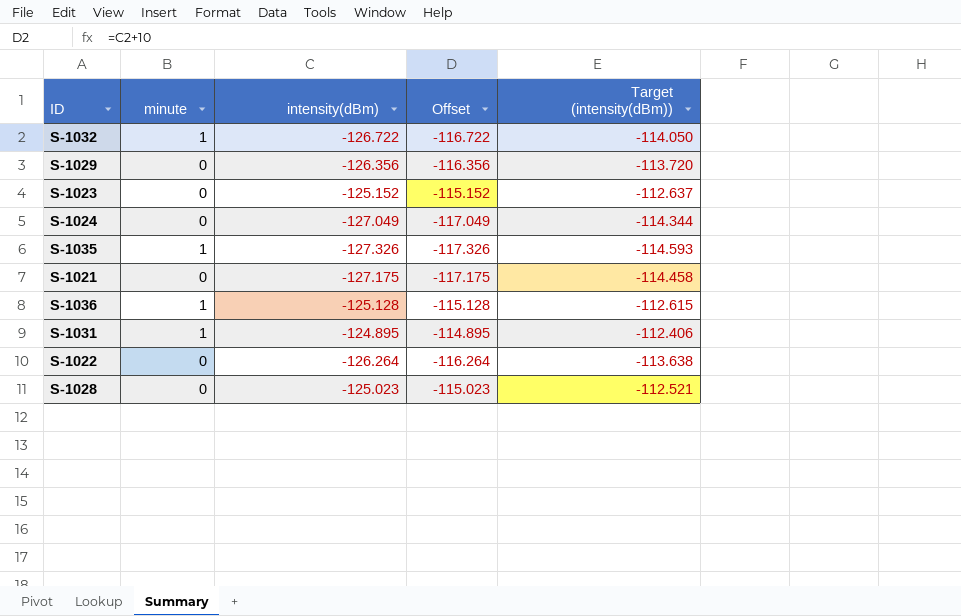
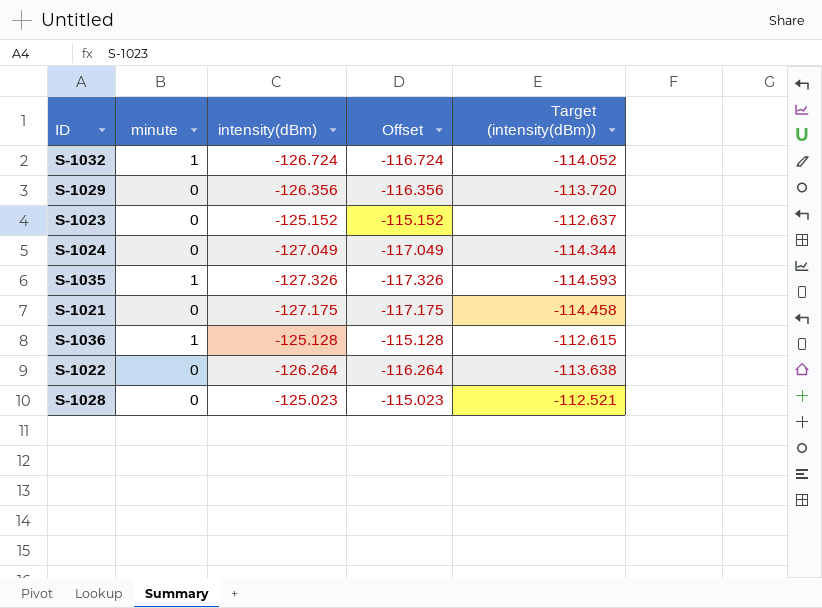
row S-1031: 1 | -124.895 | -114.895 | -112.406 -> none
S-1032 | intensity(dBm): -126.722 -> -126.724
S-1032 | Offset: -116.722 -> -116.724
S-1032 | Target (intensity(dBm)): -114.050 -> -114.052

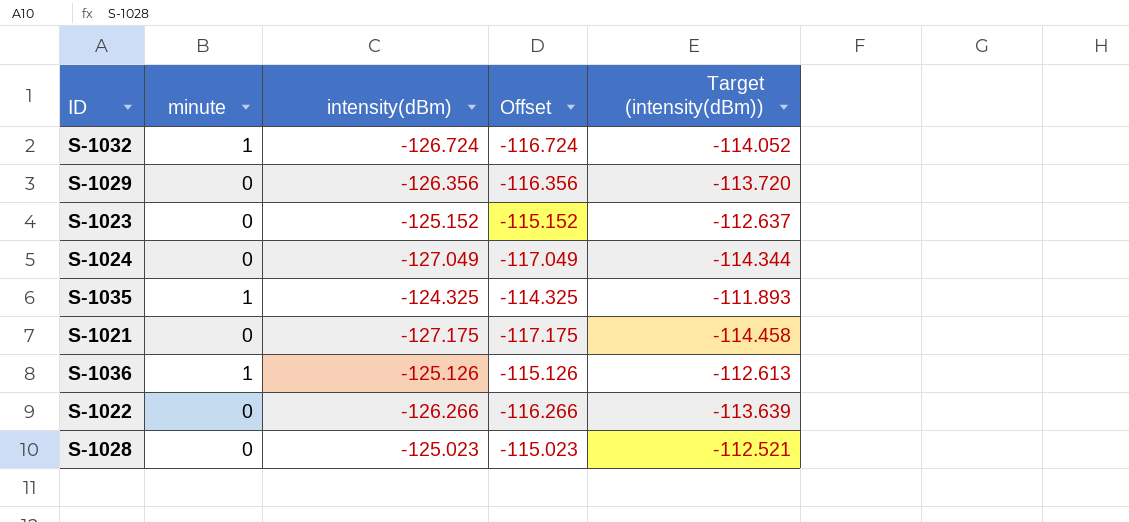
S-1035 | intensity(dBm): -127.326 -> -124.325
S-1035 | Offset: -117.326 -> -114.325
S-1035 | Target (intensity(dBm)): -114.593 -> -111.893
S-1036 | intensity(dBm): -125.128 -> -125.126
S-1036 | Offset: -115.128 -> -115.126
S-1036 | Target (intensity(dBm)): -112.615 -> -112.613
S-1022 | intensity(dBm): -126.264 -> -126.266
S-1022 | Offset: -116.264 -> -116.266
S-1022 | Target (intensity(dBm)): -113.638 -> -113.639

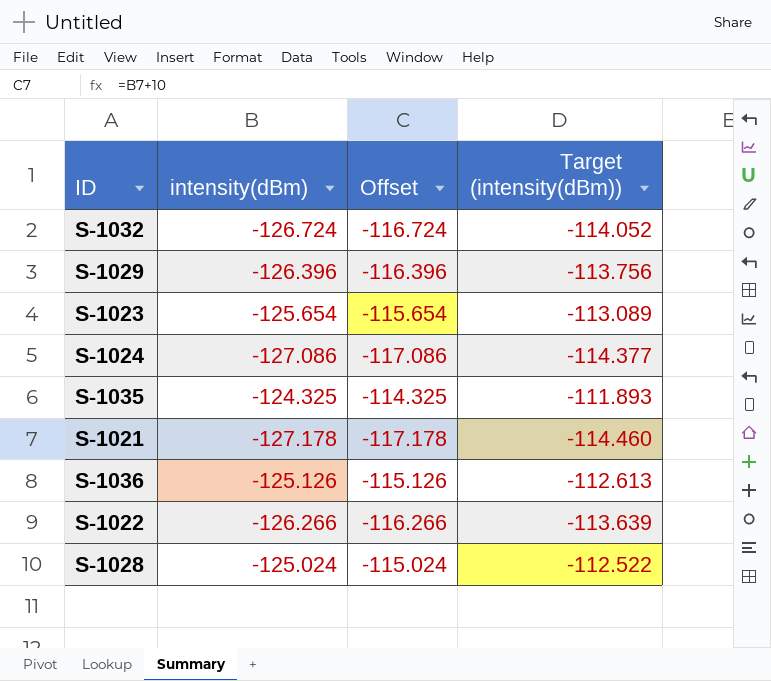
column minute | position: 2 -> none
S-1029 | intensity(dBm): -126.356 -> -126.396
S-1029 | Offset: -116.356 -> -116.396
S-1029 | Target (intensity(dBm)): -113.720 -> -113.756
S-1023 | intensity(dBm): -125.152 -> -125.654
S-1023 | Offset: -115.152 -> -115.654
S-1023 | Target (intensity(dBm)): -112.637 -> -113.089
S-1024 | intensity(dBm): -127.049 -> -127.086
S-1024 | Offset: -117.049 -> -117.086
S-1024 | Target (intensity(dBm)): -114.344 -> -114.377
S-1021 | intensity(dBm): -127.175 -> -127.178
S-1021 | Offset: -117.175 -> -117.178
S-1021 | Target (intensity(dBm)): -114.458 -> -114.460
S-1028 | intensity(dBm): -125.023 -> -125.024
S-1028 | Offset: -115.023 -> -115.024
S-1028 | Target (intensity(dBm)): -112.521 -> -112.522

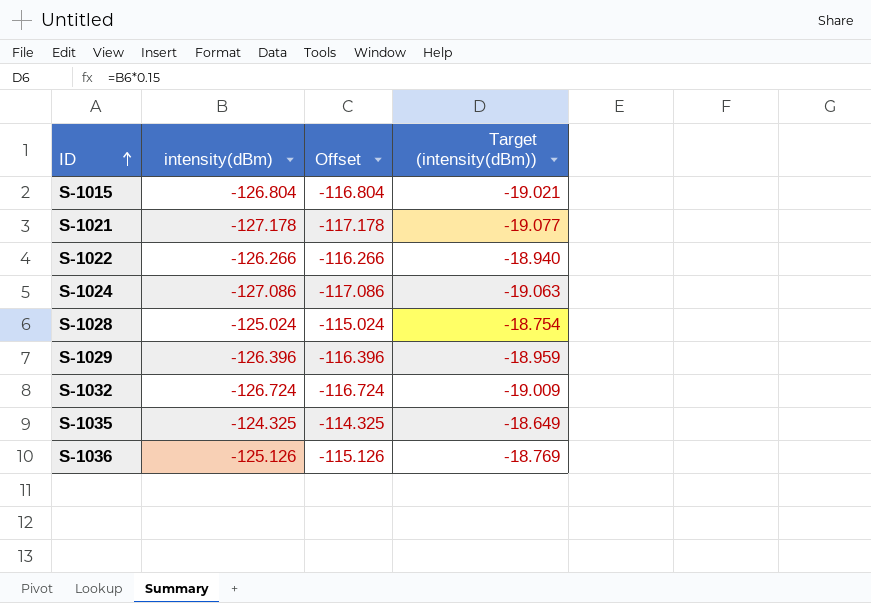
row order: none -> ID ascending
column Target (intensity(dBm)) | formula: [intensity(dBm)] * 0.9 -> [intensity(dBm)] * 0.15
row S-1023: -125.654 | -115.654 | -113.089 -> none
row S-1015: none -> -126.804 | -116.804 | -19.021

